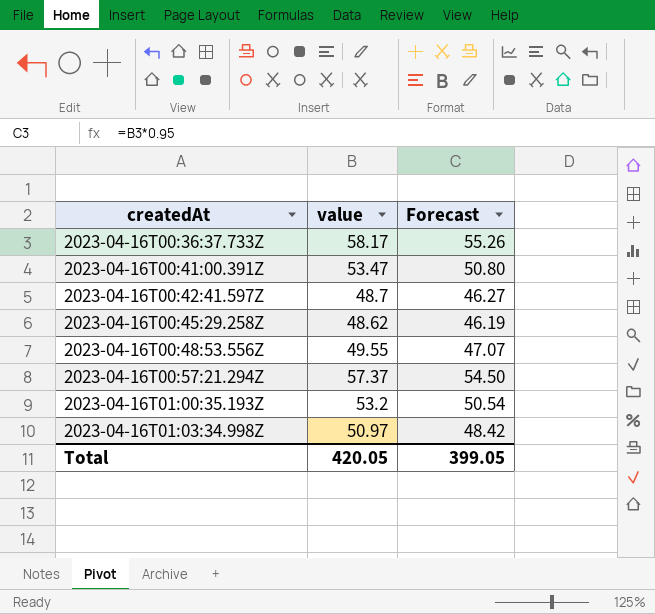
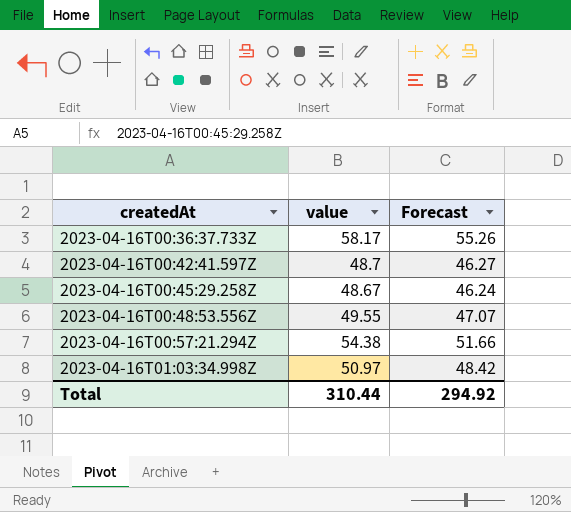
row 2023-04-16T00:41:00.391Z: 53.47 | 50.80 -> none
row 2023-04-16T01:00:35.193Z: 53.2 | 50.54 -> none
2023-04-16T00:45:29.258Z | value: 48.62 -> 48.67
2023-04-16T00:45:29.258Z | Forecast: 46.19 -> 46.24
2023-04-16T00:57:21.294Z | value: 57.37 -> 54.38
2023-04-16T00:57:21.294Z | Forecast: 54.50 -> 51.66
Total | value: 420.05 -> 310.44
Total | Forecast: 399.05 -> 294.92

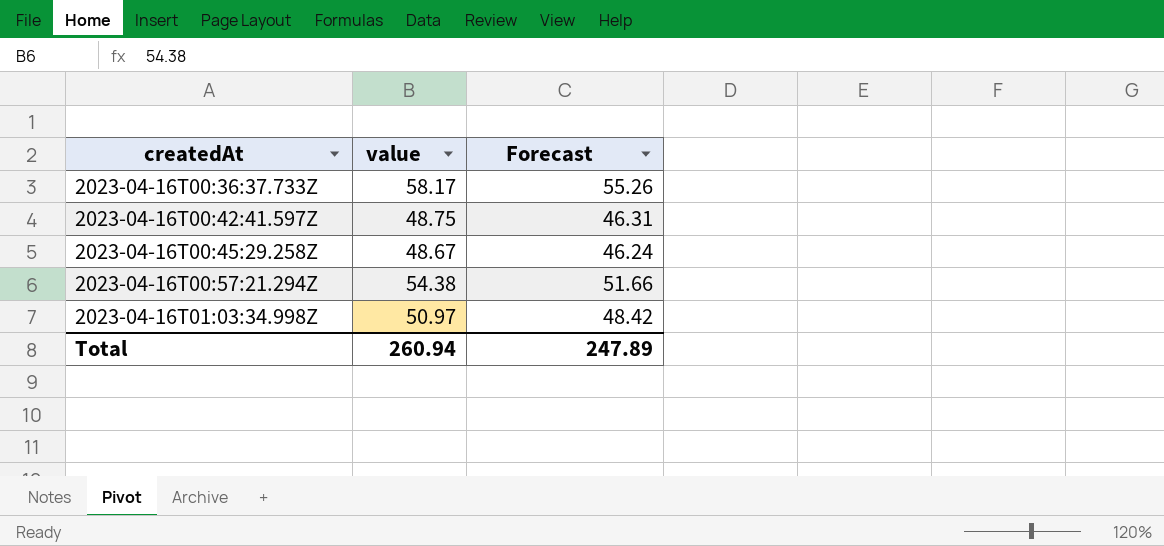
row 2023-04-16T00:48:53.556Z: 49.55 | 47.07 -> none
2023-04-16T00:42:41.597Z | value: 48.7 -> 48.75
2023-04-16T00:42:41.597Z | Forecast: 46.27 -> 46.31
Total | value: 310.44 -> 260.94
Total | Forecast: 294.92 -> 247.89

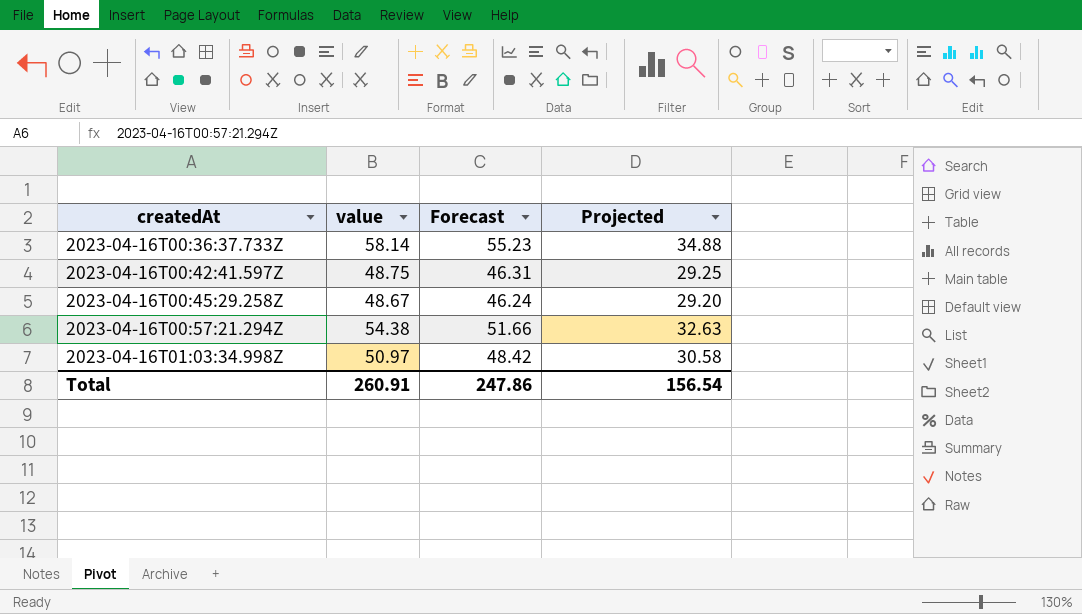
column Projected | formula: none -> [value] * 0.6
2023-04-16T00:36:37.733Z | value: 58.17 -> 58.14
2023-04-16T00:36:37.733Z | Forecast: 55.26 -> 55.23
Total | value: 260.94 -> 260.91
Total | Forecast: 247.89 -> 247.86

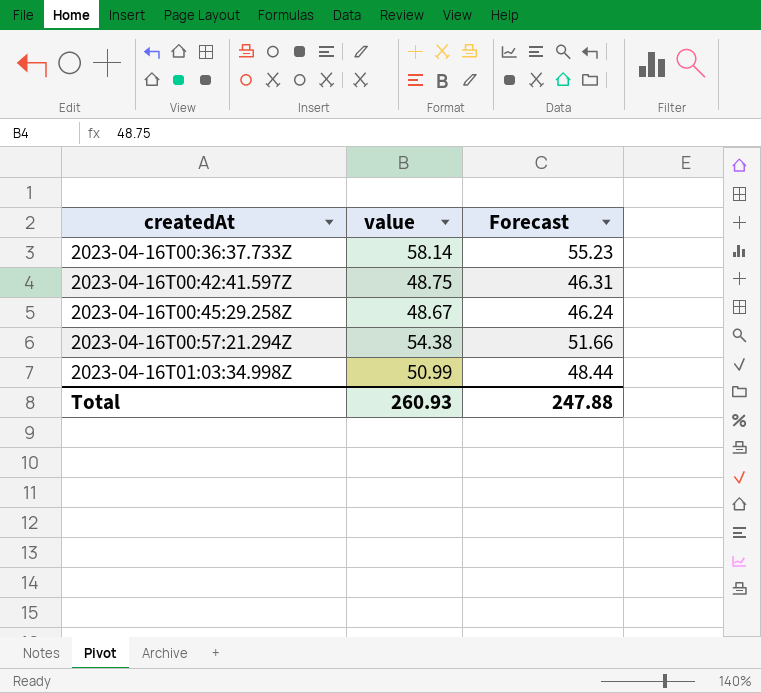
column Projected | formula: [value] * 0.6 -> none
2023-04-16T01:03:34.998Z | value: 50.97 -> 50.99
2023-04-16T01:03:34.998Z | Forecast: 48.42 -> 48.44
Total | value: 260.91 -> 260.93
Total | Forecast: 247.86 -> 247.88

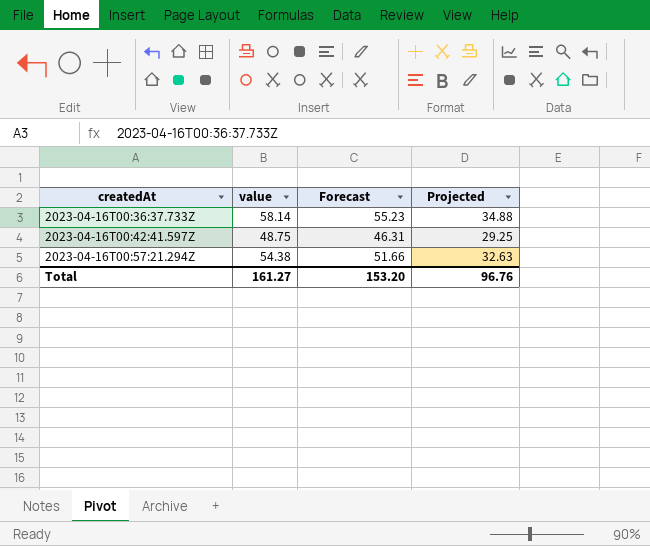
column Projected | formula: none -> [value] * 0.6
row 2023-04-16T00:45:29.258Z: 48.67 | 46.24 -> none
row 2023-04-16T01:03:34.998Z: 50.99 | 48.44 -> none
Total | value: 260.93 -> 161.27
Total | Forecast: 247.88 -> 153.20

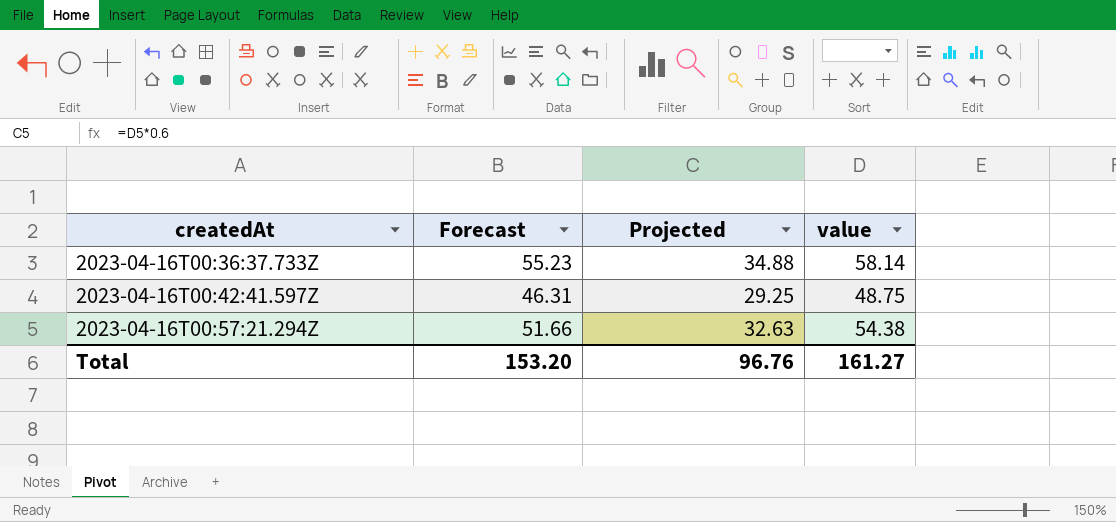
column value | position: 2 -> 4

